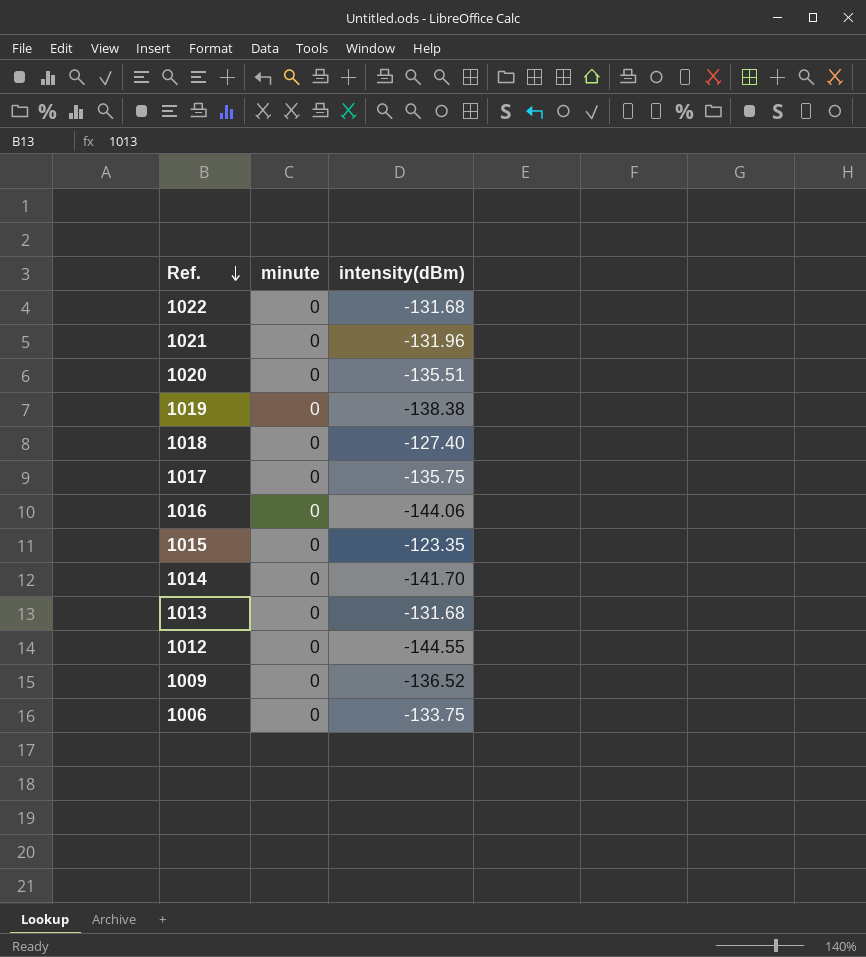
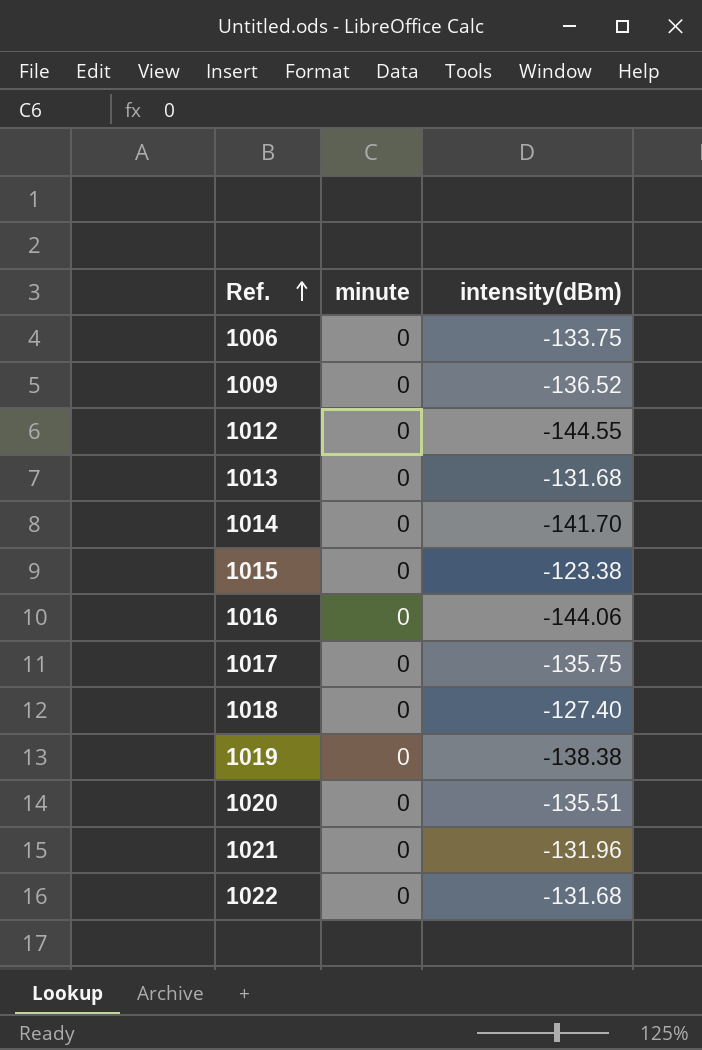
row order: Ref. descending -> Ref. ascending
1015 | intensity(dBm): -123.35 -> -123.38

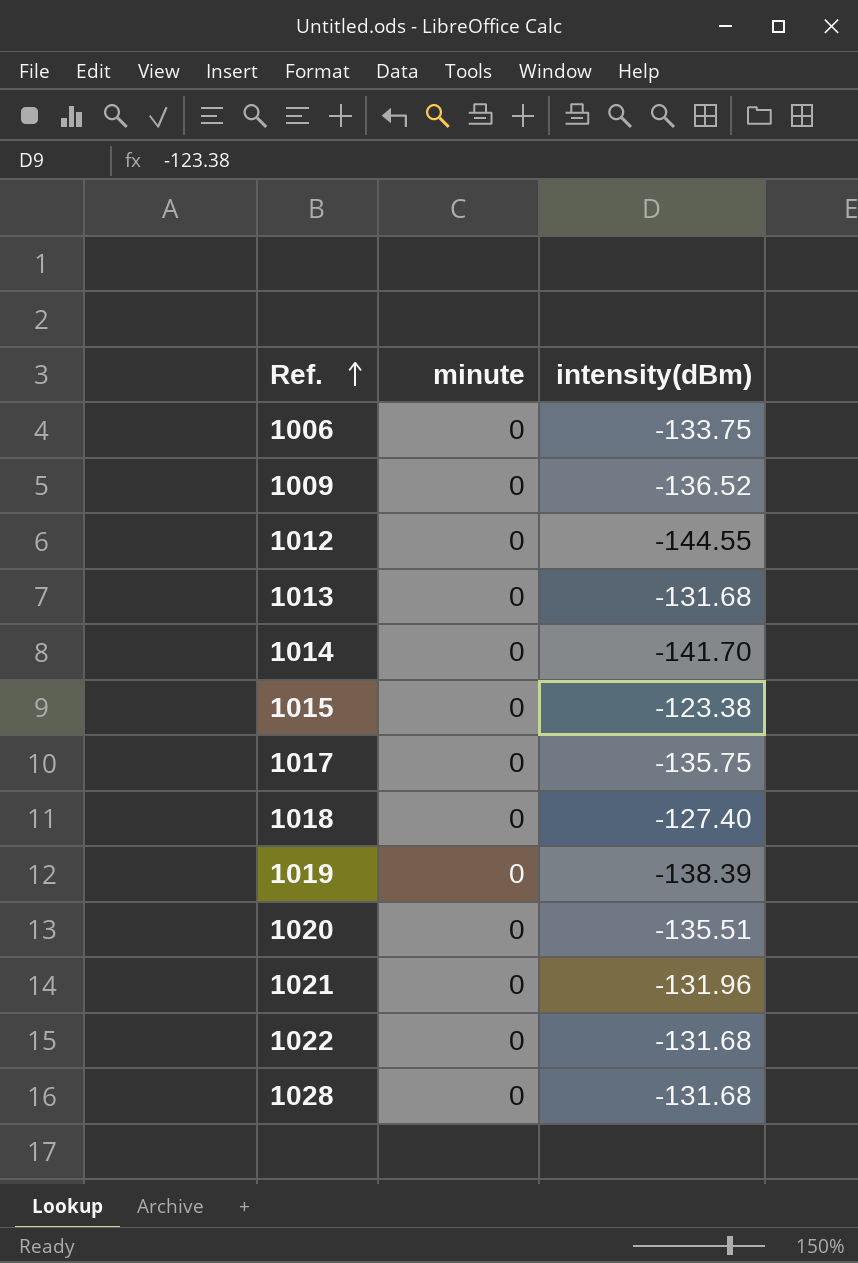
row 1016: 0 | -144.06 -> none
1019 | intensity(dBm): -138.38 -> -138.39
row 1028: none -> 0 | -131.68

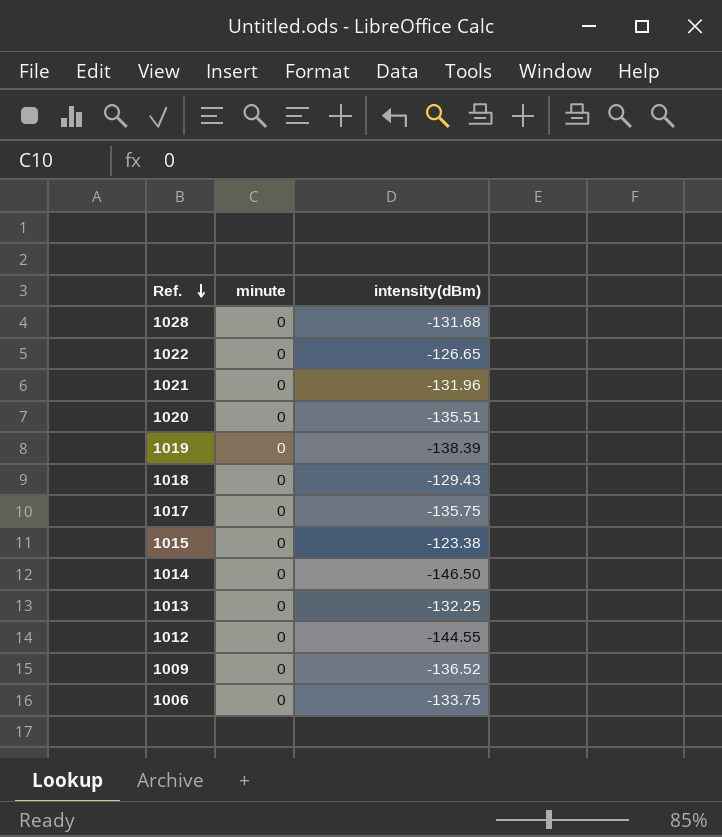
row order: Ref. ascending -> Ref. descending
1022 | intensity(dBm): -131.68 -> -126.65
1018 | intensity(dBm): -127.40 -> -129.43
1014 | intensity(dBm): -141.70 -> -146.50
1013 | intensity(dBm): -131.68 -> -132.25

